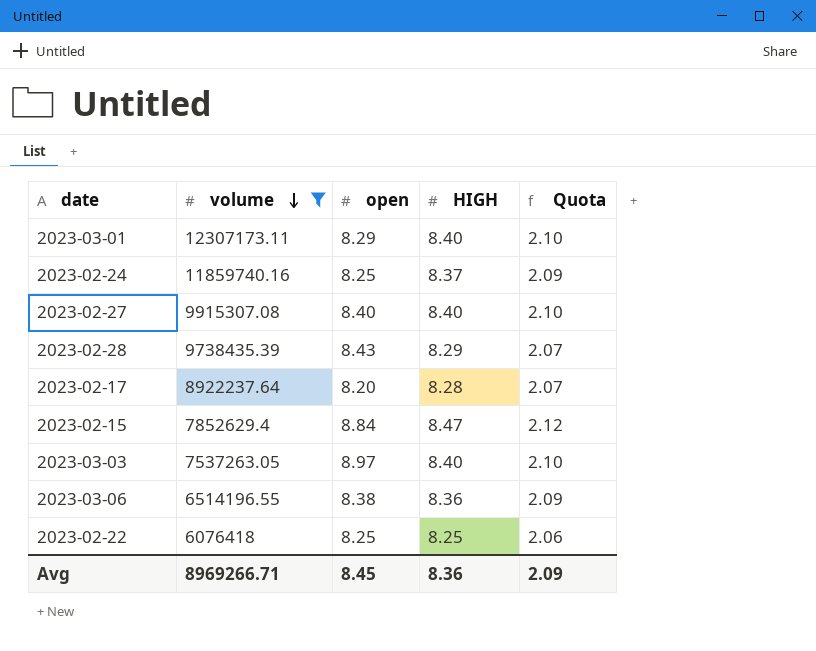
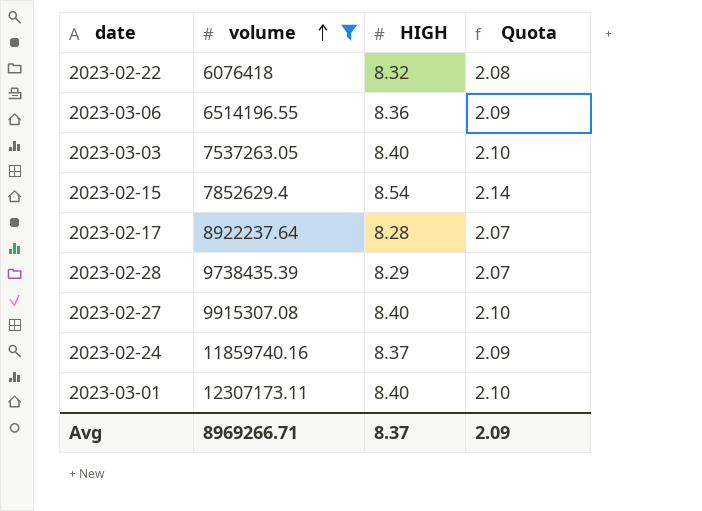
row order: volume descending -> volume ascending
column open | position: 3 -> none
2023-02-22 | HIGH: 8.25 -> 8.32
2023-02-22 | Quota: 2.06 -> 2.08
2023-02-15 | HIGH: 8.47 -> 8.54
2023-02-15 | Quota: 2.12 -> 2.14
Avg | HIGH: 8.36 -> 8.37

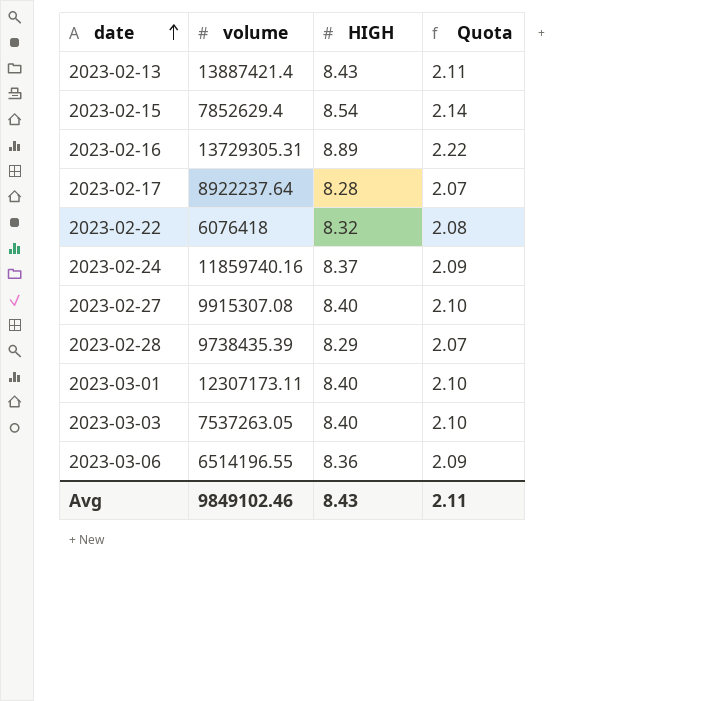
filter: volume <= 12307173.11 -> none
row order: volume ascending -> date ascending
Avg | volume: 8969266.71 -> 9849102.46
Avg | HIGH: 8.37 -> 8.43
Avg | Quota: 2.09 -> 2.11

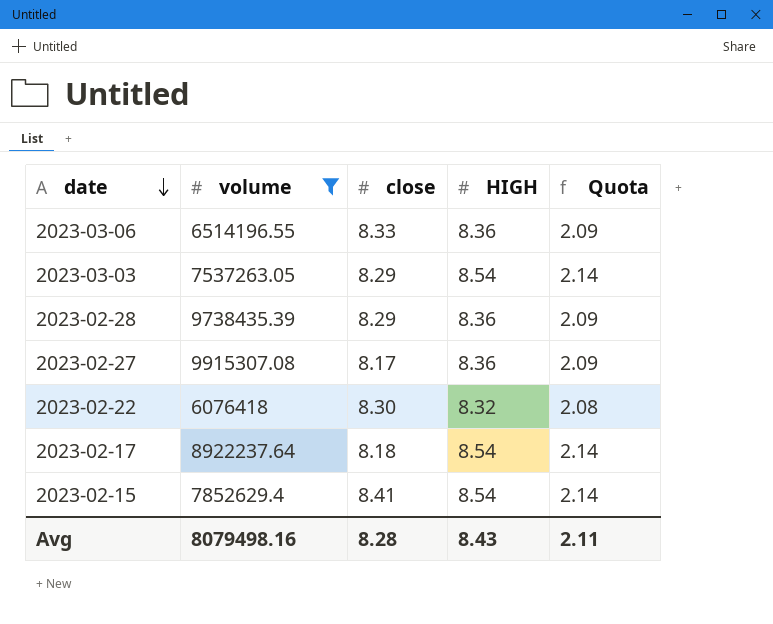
filter: none -> volume <= 9915307.08
row order: date ascending -> date descending
column close | position: none -> 3
2023-03-03 | HIGH: 8.40 -> 8.54
2023-03-03 | Quota: 2.10 -> 2.14
2023-02-28 | HIGH: 8.29 -> 8.36
2023-02-28 | Quota: 2.07 -> 2.09
2023-02-27 | HIGH: 8.40 -> 8.36
2023-02-27 | Quota: 2.10 -> 2.09
2023-02-17 | HIGH: 8.28 -> 8.54
2023-02-17 | Quota: 2.07 -> 2.14
Avg | volume: 9849102.46 -> 8079498.16

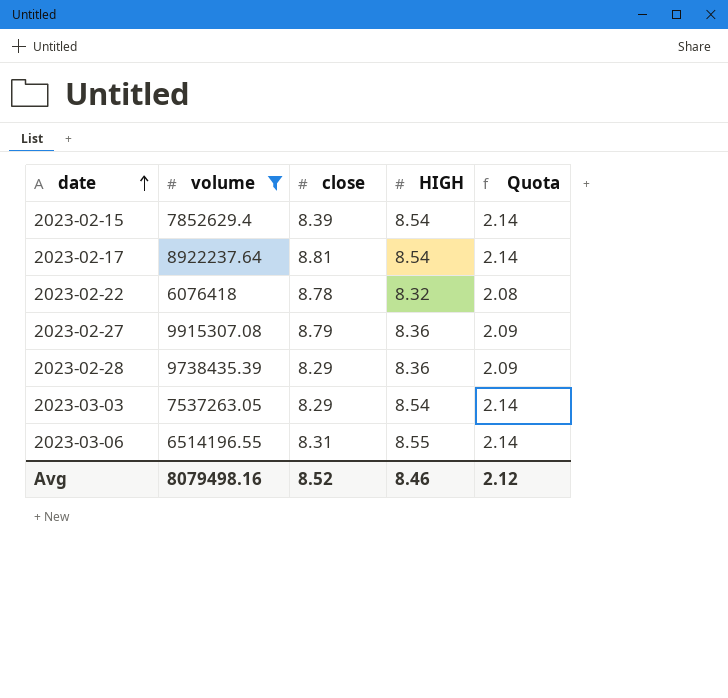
row order: date descending -> date ascending
2023-02-15 | close: 8.41 -> 8.39
2023-02-17 | close: 8.18 -> 8.81
2023-02-22 | close: 8.30 -> 8.78
2023-02-27 | close: 8.17 -> 8.79
2023-03-06 | close: 8.33 -> 8.31
2023-03-06 | HIGH: 8.36 -> 8.55
2023-03-06 | Quota: 2.09 -> 2.14
Avg | close: 8.28 -> 8.52
Avg | HIGH: 8.43 -> 8.46
Avg | Quota: 2.11 -> 2.12

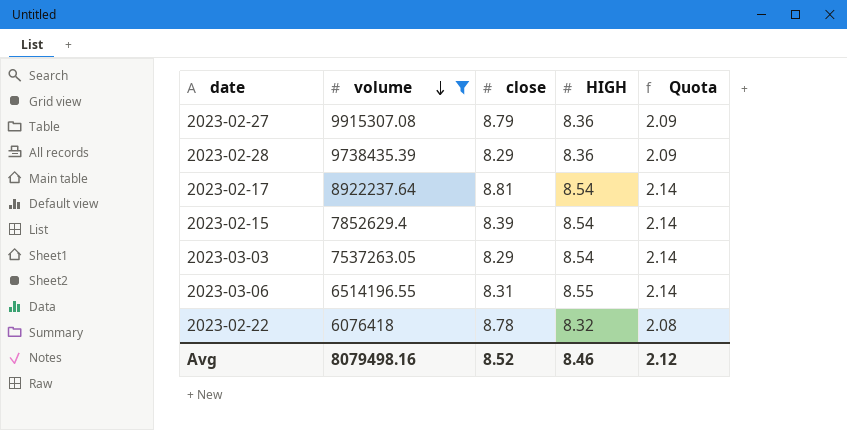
row order: date ascending -> volume descending

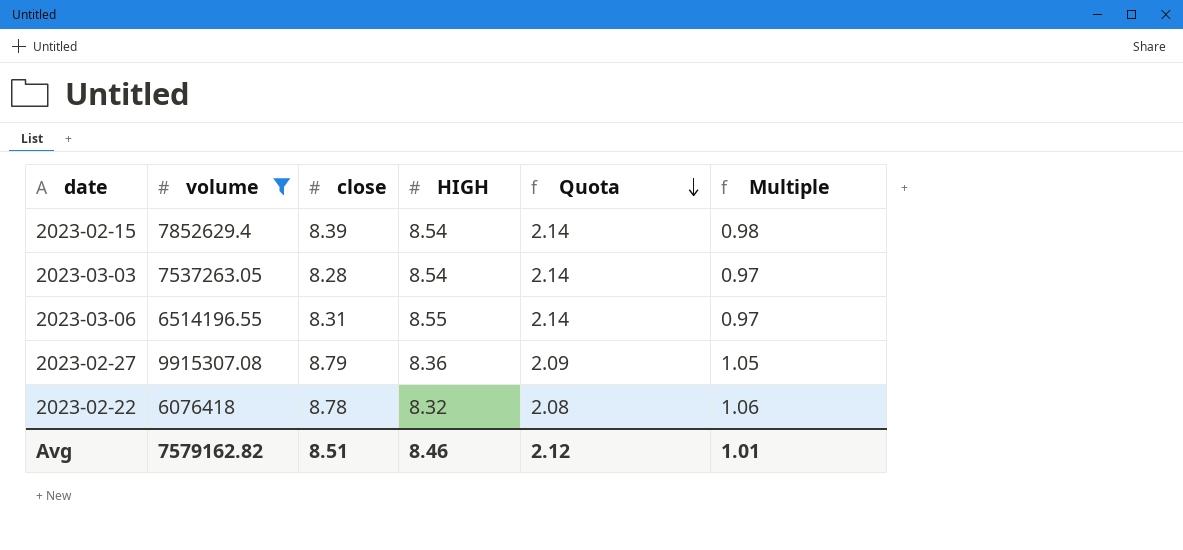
row order: volume descending -> Quota descending
column Multiple | formula: none -> [close] / [HIGH]
row 2023-02-28: 9738435.39 | 8.29 | 8.36 | 2.09 -> none
row 2023-02-17: 8922237.64 | 8.81 | 8.54 | 2.14 -> none
2023-03-03 | close: 8.29 -> 8.28
Avg | volume: 8079498.16 -> 7579162.82
Avg | close: 8.52 -> 8.51

